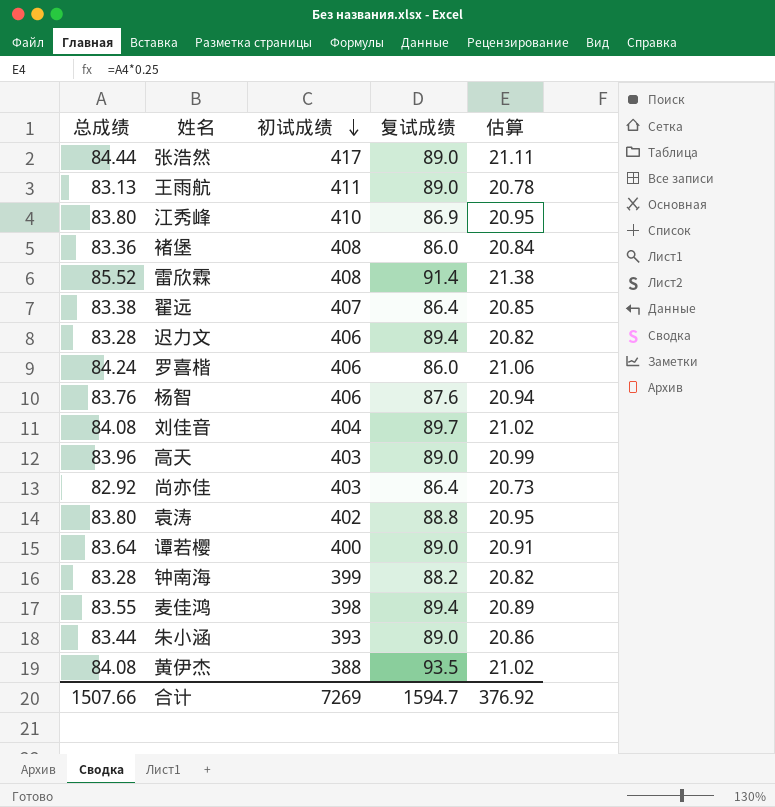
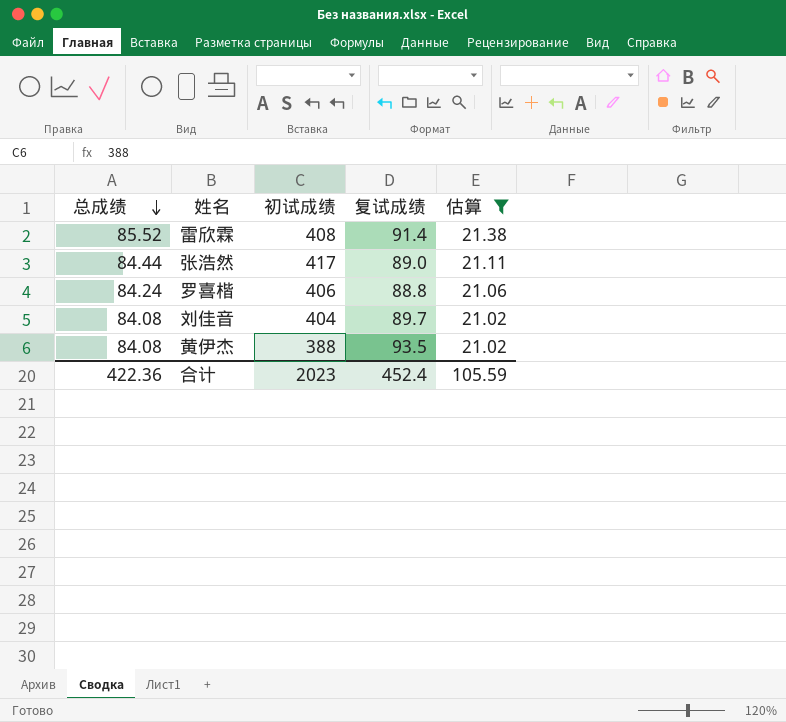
filter: none -> 估算 >= 21.02
row order: 初试成绩 descending -> 总成绩 descending
罗喜楷 | 复试成绩: 86.0 -> 88.8
合计 | 总成绩: 1507.66 -> 422.36
合计 | 初试成绩: 7269 -> 2023
合计 | 复试成绩: 1594.7 -> 452.4
合计 | 估算: 376.92 -> 105.59

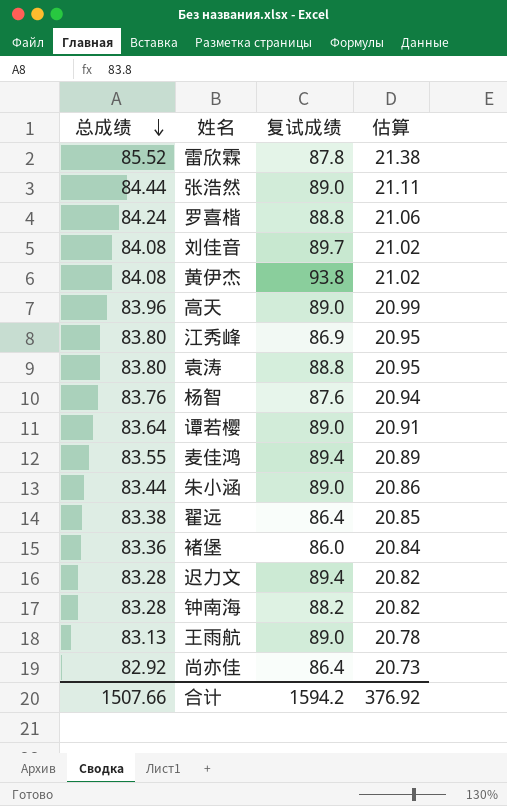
filter: 估算 >= 21.02 -> none
column 初试成绩 | position: 3 -> none
雷欣霖 | 复试成绩: 91.4 -> 87.8
黄伊杰 | 复试成绩: 93.5 -> 93.8
合计 | 总成绩: 422.36 -> 1507.66
合计 | 复试成绩: 452.4 -> 1594.2
合计 | 估算: 105.59 -> 376.92

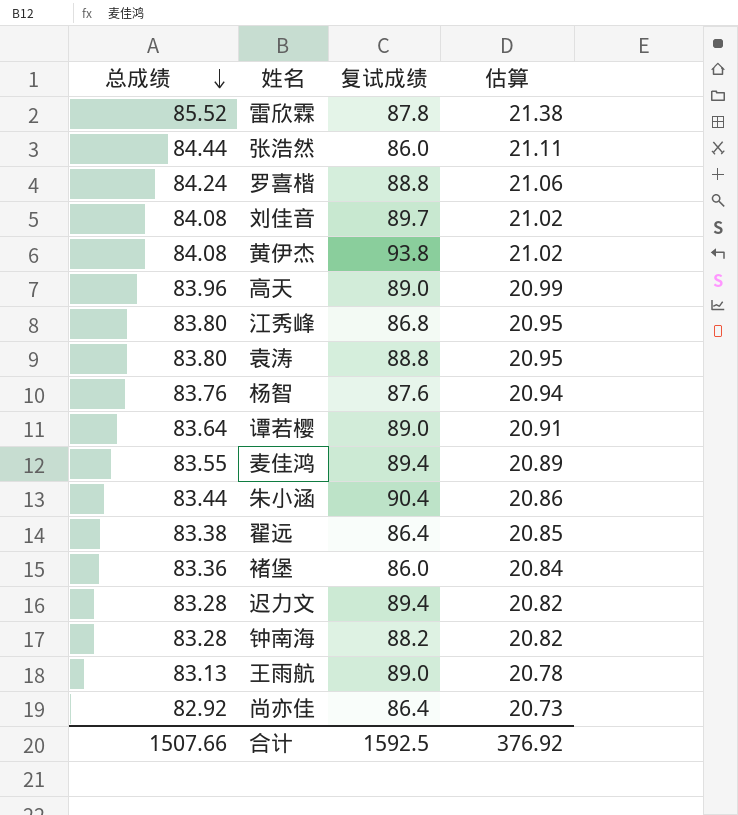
张浩然 | 复试成绩: 89.0 -> 86.0
江秀峰 | 复试成绩: 86.9 -> 86.8
朱小涵 | 复试成绩: 89.0 -> 90.4
合计 | 复试成绩: 1594.2 -> 1592.5

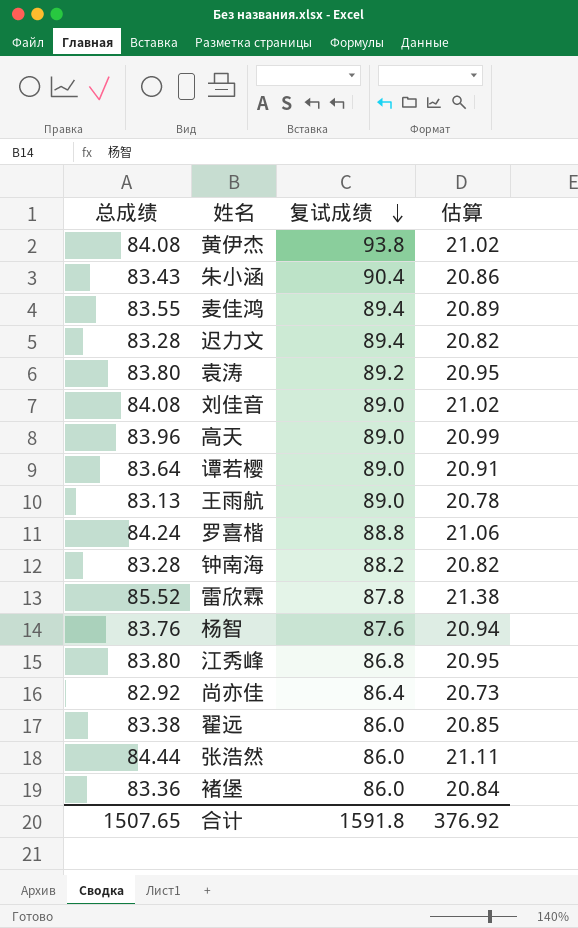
row order: 总成绩 descending -> 复试成绩 descending
朱小涵 | 总成绩: 83.44 -> 83.43
袁涛 | 复试成绩: 88.8 -> 89.2
刘佳音 | 复试成绩: 89.7 -> 89.0
翟远 | 复试成绩: 86.4 -> 86.0
合计 | 总成绩: 1507.66 -> 1507.65
合计 | 复试成绩: 1592.5 -> 1591.8

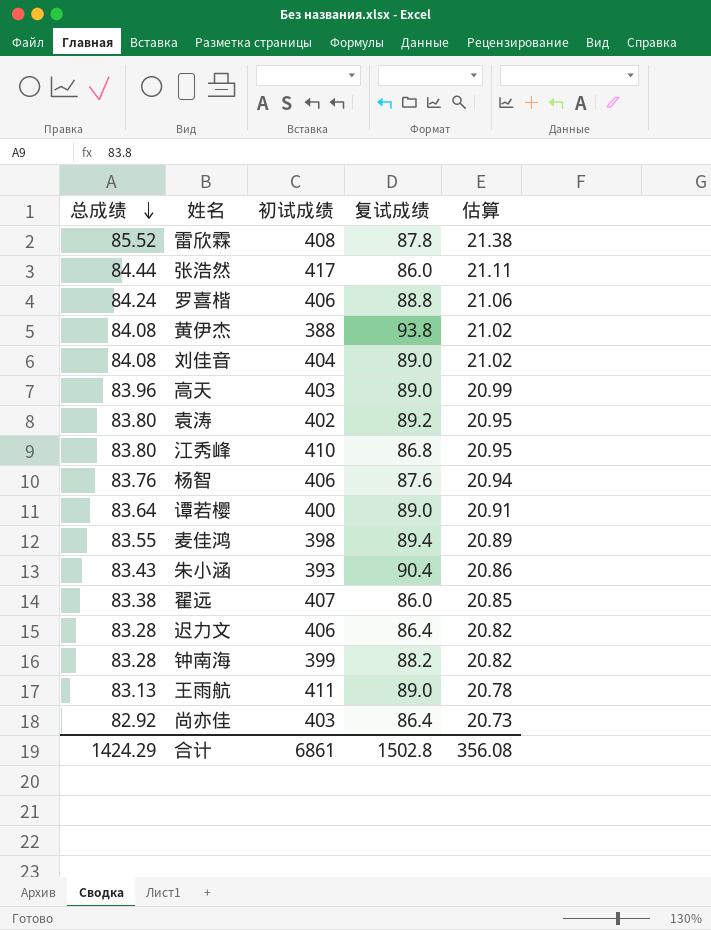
row order: 复试成绩 descending -> 总成绩 descending
column 初试成绩 | position: none -> 3
row 褚堡: 83.36 | 86.0 | 20.84 -> none
迟力文 | 复试成绩: 89.4 -> 86.4
合计 | 总成绩: 1507.65 -> 1424.29
合计 | 复试成绩: 1591.8 -> 1502.8
合计 | 估算: 376.92 -> 356.08

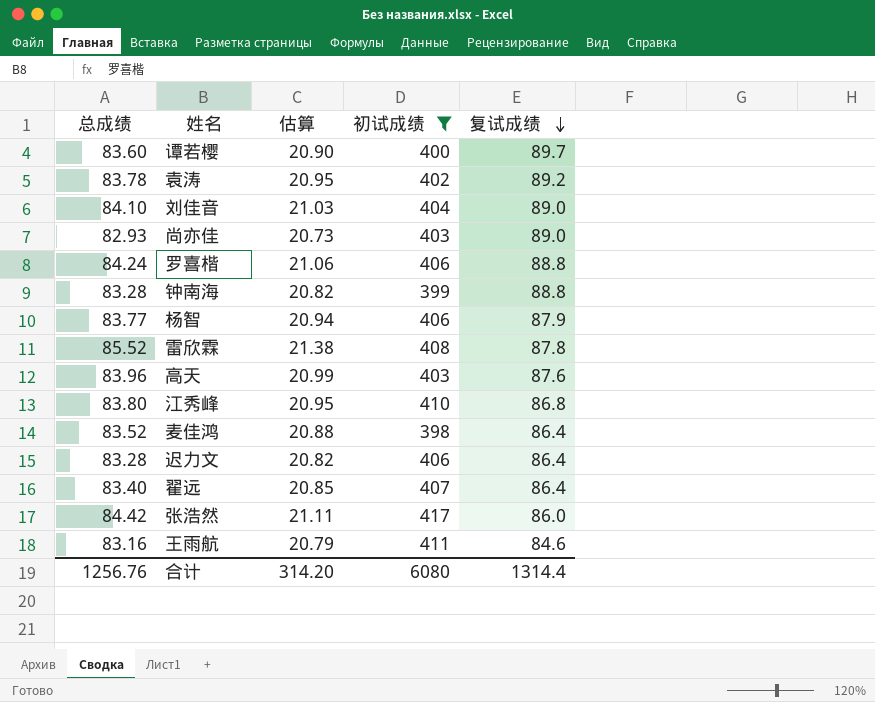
filter: none -> 初试成绩 >= 398
row order: 总成绩 descending -> 复试成绩 descending
column 估算 | position: 5 -> 3
谭若樱 | 总成绩: 83.64 -> 83.60
谭若樱 | 估算: 20.91 -> 20.90
谭若樱 | 复试成绩: 89.0 -> 89.7
袁涛 | 总成绩: 83.80 -> 83.78
刘佳音 | 总成绩: 84.08 -> 84.10
刘佳音 | 估算: 21.02 -> 21.03
尚亦佳 | 总成绩: 82.92 -> 82.93
尚亦佳 | 复试成绩: 86.4 -> 89.0
钟南海 | 复试成绩: 88.2 -> 88.8
杨智 | 总成绩: 83.76 -> 83.77
杨智 | 复试成绩: 87.6 -> 87.9
高天 | 复试成绩: 89.0 -> 87.6
麦佳鸿 | 总成绩: 83.55 -> 83.52
麦佳鸿 | 估算: 20.89 -> 20.88
麦佳鸿 | 复试成绩: 89.4 -> 86.4
翟远 | 总成绩: 83.38 -> 83.40
翟远 | 复试成绩: 86.0 -> 86.4
张浩然 | 总成绩: 84.44 -> 84.42
王雨航 | 总成绩: 83.13 -> 83.16
王雨航 | 估算: 20.78 -> 20.79
王雨航 | 复试成绩: 89.0 -> 84.6
合计 | 总成绩: 1424.29 -> 1256.76
合计 | 估算: 356.08 -> 314.20
合计 | 初试成绩: 6861 -> 6080
合计 | 复试成绩: 1502.8 -> 1314.4

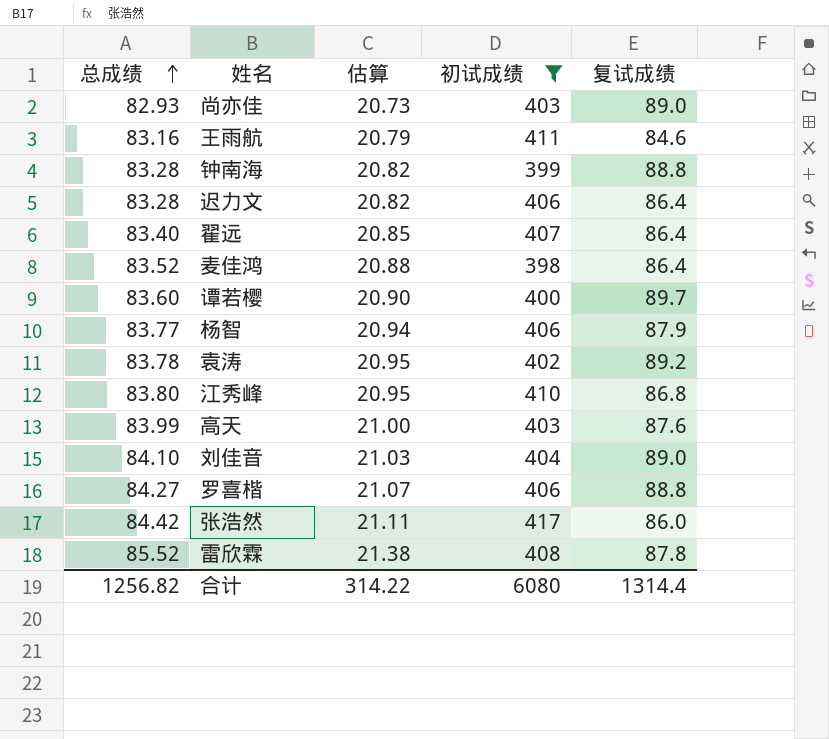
row order: 复试成绩 descending -> 总成绩 ascending
高天 | 总成绩: 83.96 -> 83.99
高天 | 估算: 20.99 -> 21.00
罗喜楷 | 总成绩: 84.24 -> 84.27
罗喜楷 | 估算: 21.06 -> 21.07
合计 | 总成绩: 1256.76 -> 1256.82
合计 | 估算: 314.20 -> 314.22

